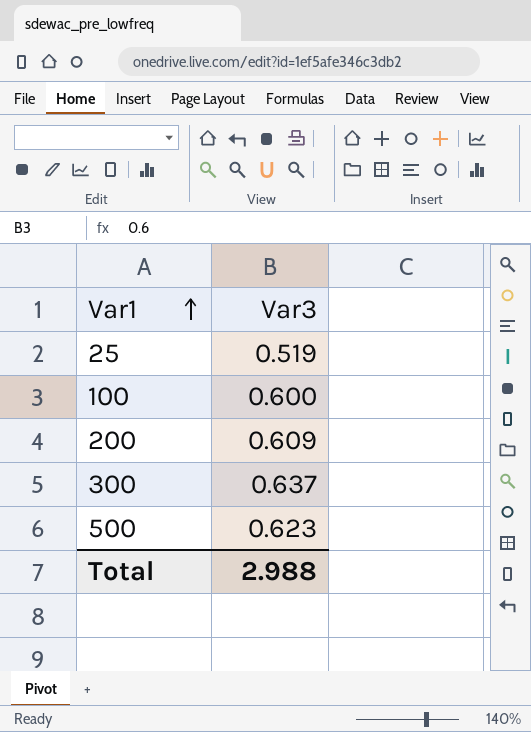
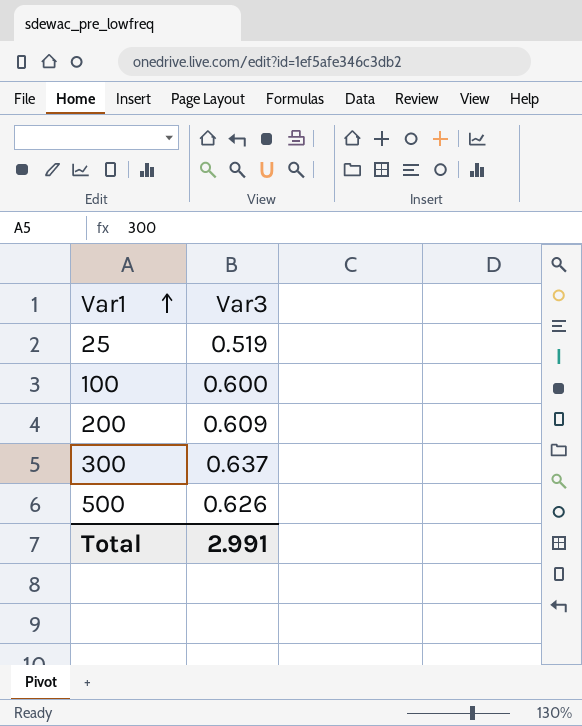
500 | Var3: 0.623 -> 0.626
Total | Var3: 2.988 -> 2.991

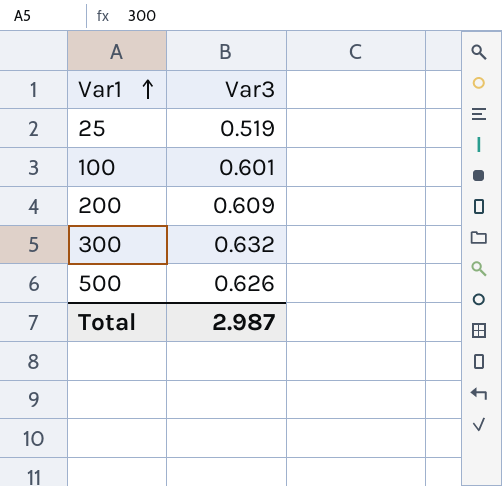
100 | Var3: 0.600 -> 0.601
300 | Var3: 0.637 -> 0.632
Total | Var3: 2.991 -> 2.987

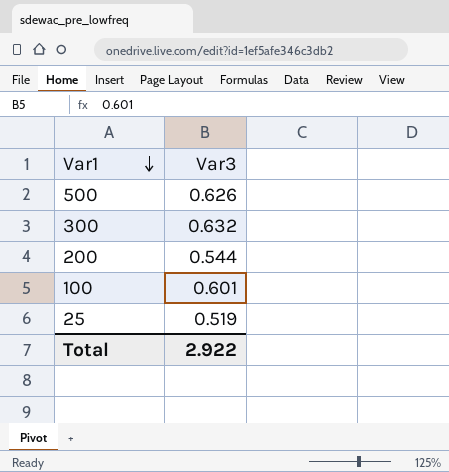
row order: Var1 ascending -> Var1 descending
200 | Var3: 0.609 -> 0.544
Total | Var3: 2.987 -> 2.922

